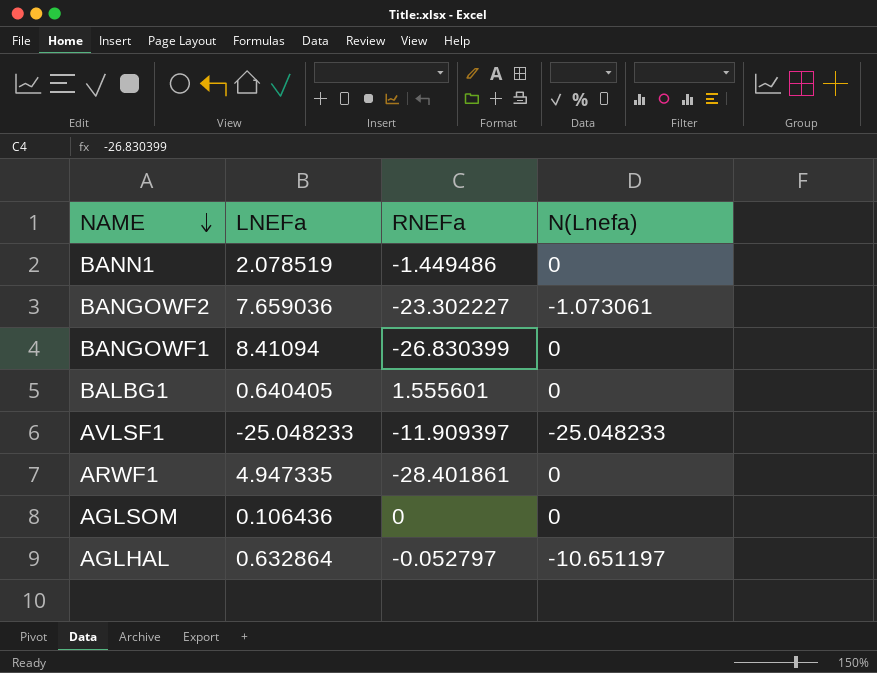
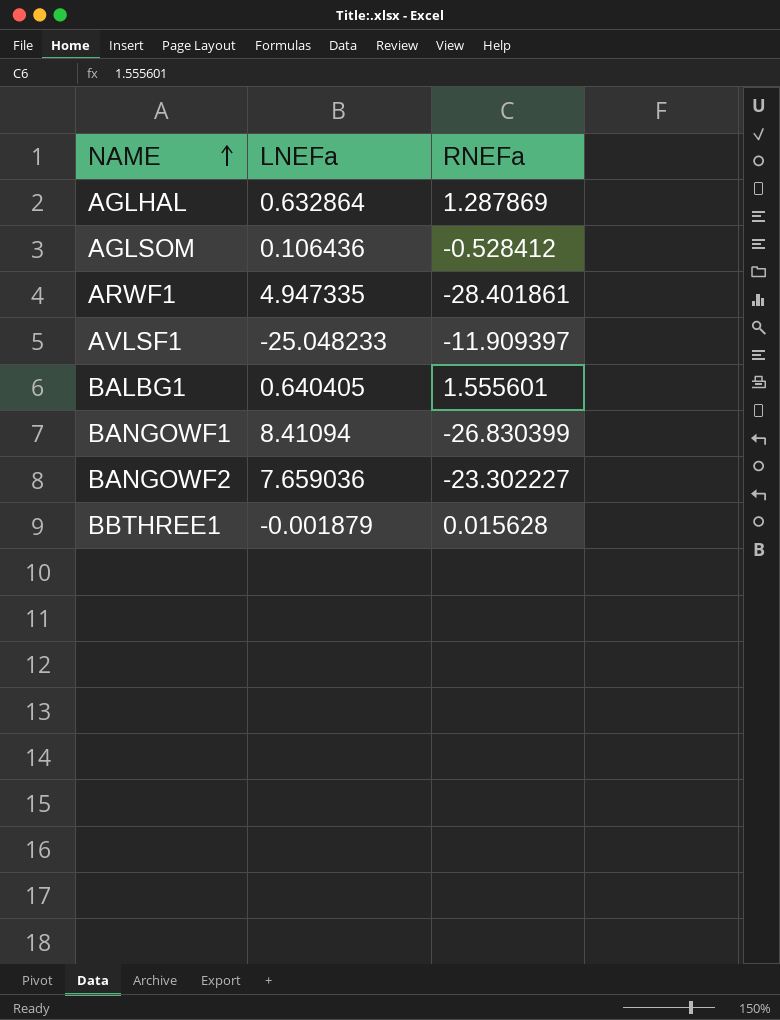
row order: NAME descending -> NAME ascending
column N(Lnefa) | position: 4 -> none
row BANN1: 2.078519 | -1.449486 | 0 -> none
AGLHAL | RNEFa: -0.052797 -> 1.287869
AGLSOM | RNEFa: 0 -> -0.528412
row BBTHREE1: none -> -0.001879 | 0.015628

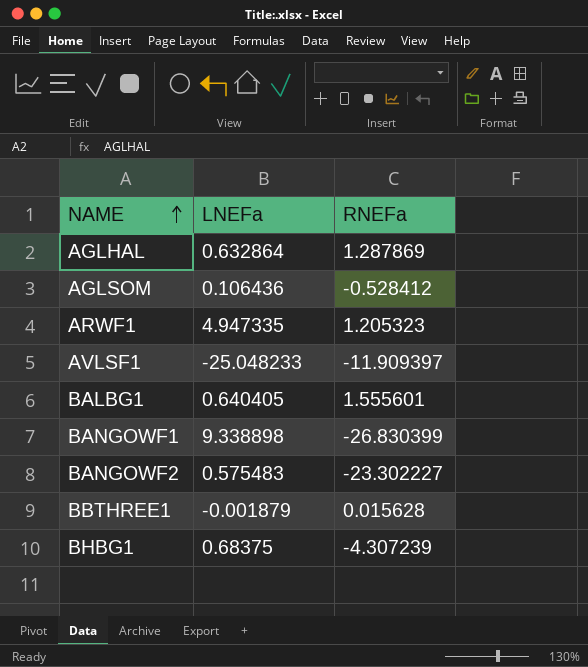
ARWF1 | RNEFa: -28.401861 -> 1.205323
BANGOWF1 | LNEFa: 8.41094 -> 9.338898
BANGOWF2 | LNEFa: 7.659036 -> 0.575483
row BHBG1: none -> 0.68375 | -4.307239

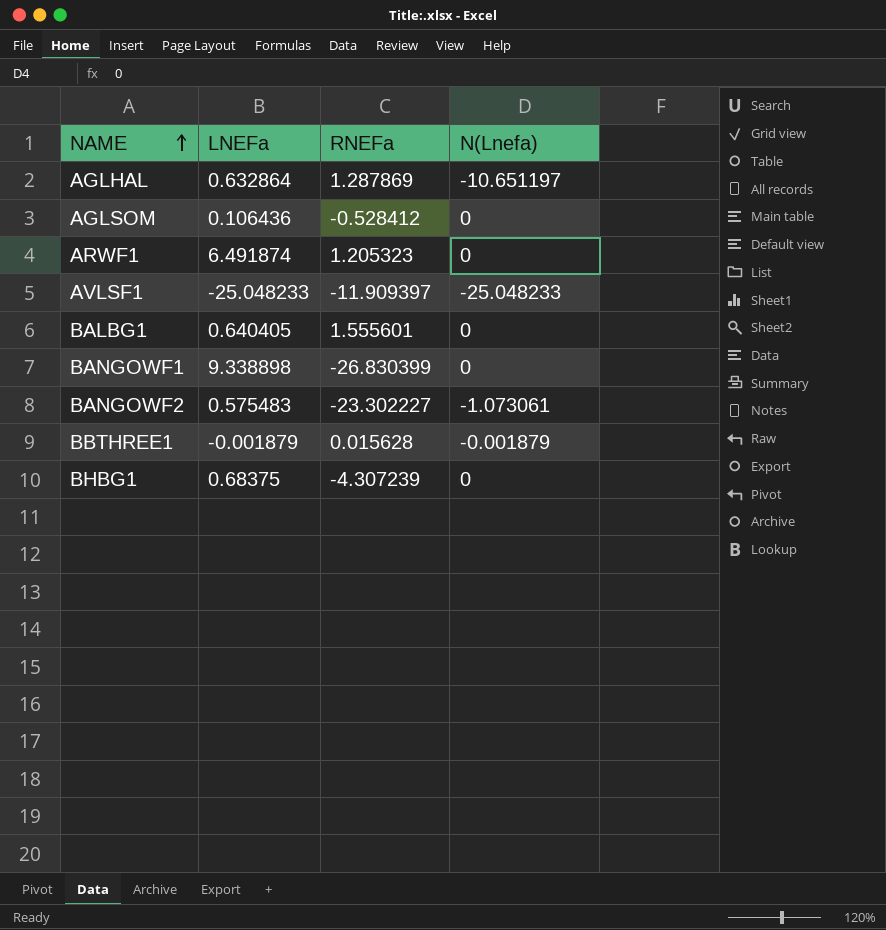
column N(Lnefa) | position: none -> 4
ARWF1 | LNEFa: 4.947335 -> 6.491874

